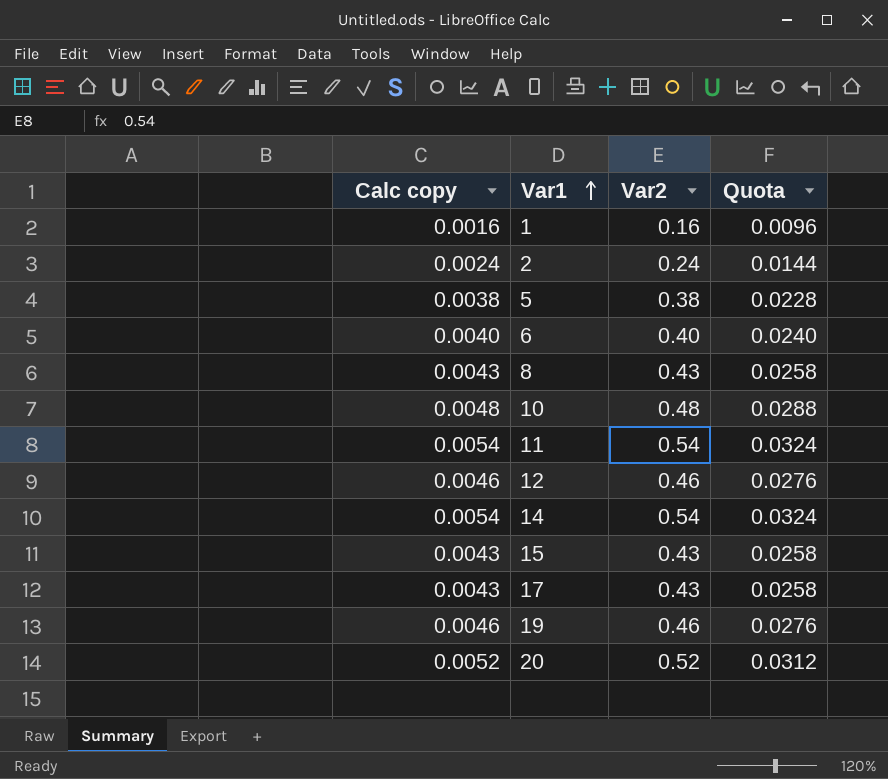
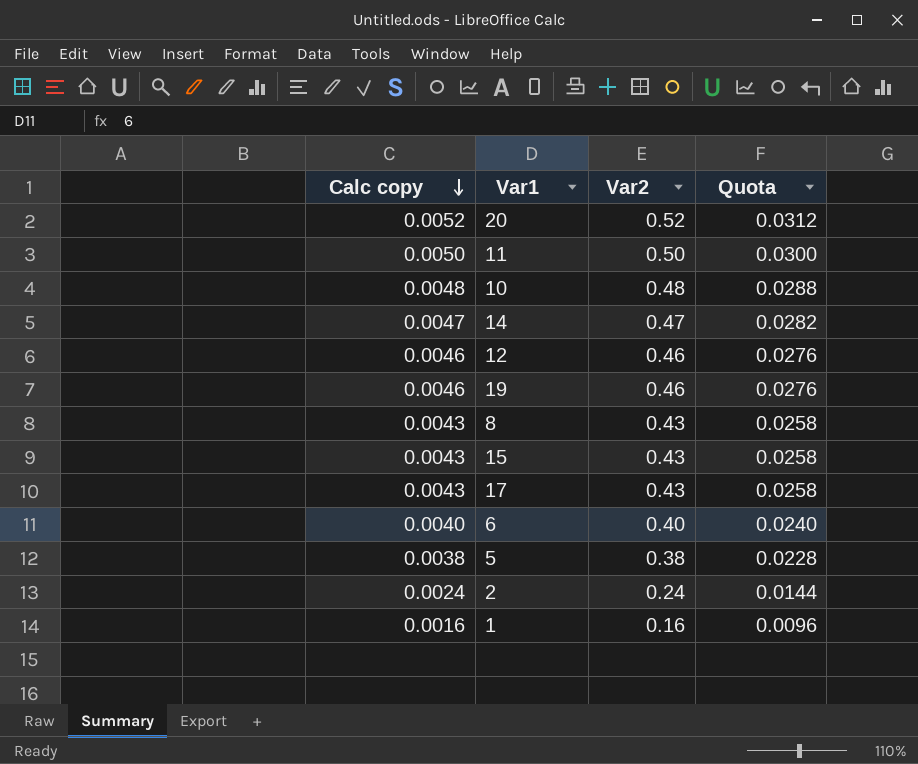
row order: Var1 ascending -> Calc copy descending
11 | Calc copy: 0.0054 -> 0.0050
11 | Var2: 0.54 -> 0.50
11 | Quota: 0.0324 -> 0.0300
14 | Calc copy: 0.0054 -> 0.0047
14 | Var2: 0.54 -> 0.47
14 | Quota: 0.0324 -> 0.0282

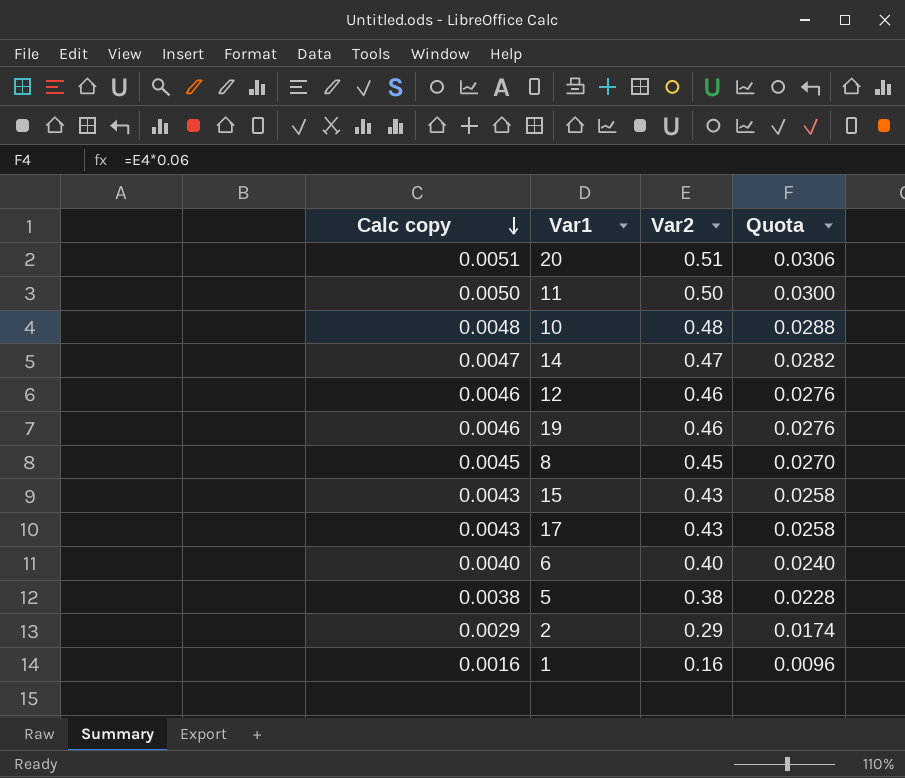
20 | Calc copy: 0.0052 -> 0.0051
20 | Var2: 0.52 -> 0.51
20 | Quota: 0.0312 -> 0.0306
8 | Calc copy: 0.0043 -> 0.0045
8 | Var2: 0.43 -> 0.45
8 | Quota: 0.0258 -> 0.0270
2 | Calc copy: 0.0024 -> 0.0029
2 | Var2: 0.24 -> 0.29
2 | Quota: 0.0144 -> 0.0174

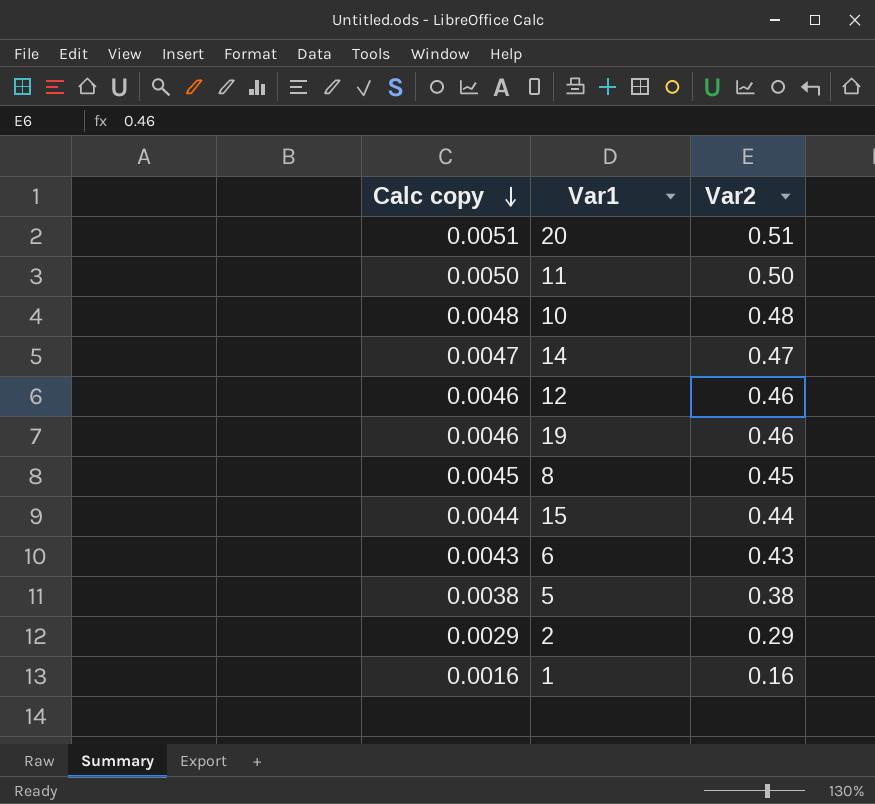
column Quota | formula: [Var2] * 0.06 -> none
row 17: 0.0043 | 0.43 | 0.0258 -> none
15 | Calc copy: 0.0043 -> 0.0044
15 | Var2: 0.43 -> 0.44
6 | Calc copy: 0.0040 -> 0.0043
6 | Var2: 0.40 -> 0.43

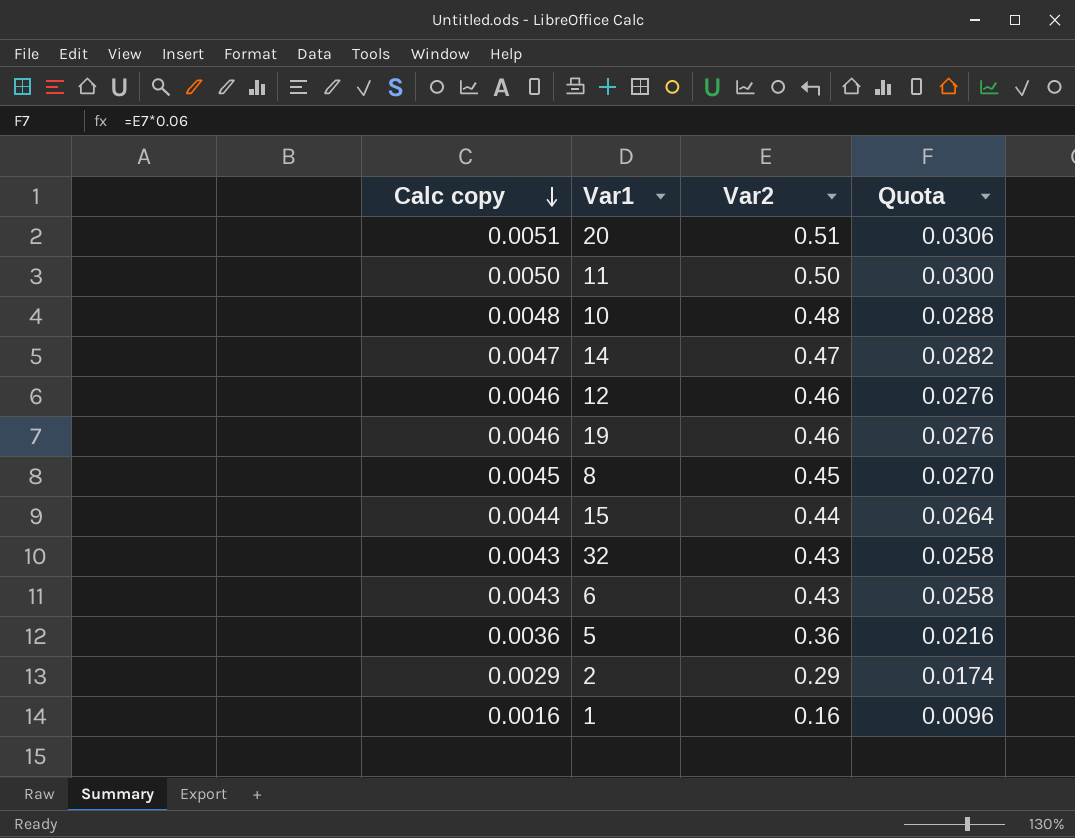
column Quota | formula: none -> [Var2] * 0.06
row 32: none -> 0.0043 | 0.43 | 0.0258
5 | Calc copy: 0.0038 -> 0.0036
5 | Var2: 0.38 -> 0.36

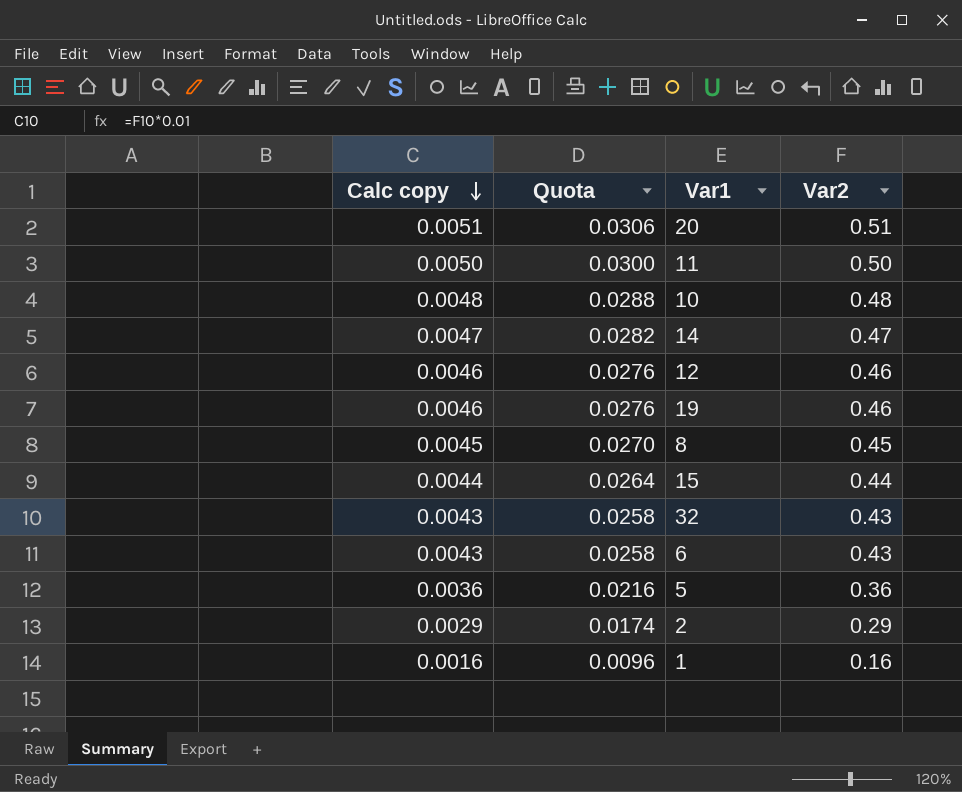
column Quota | position: 4 -> 2

